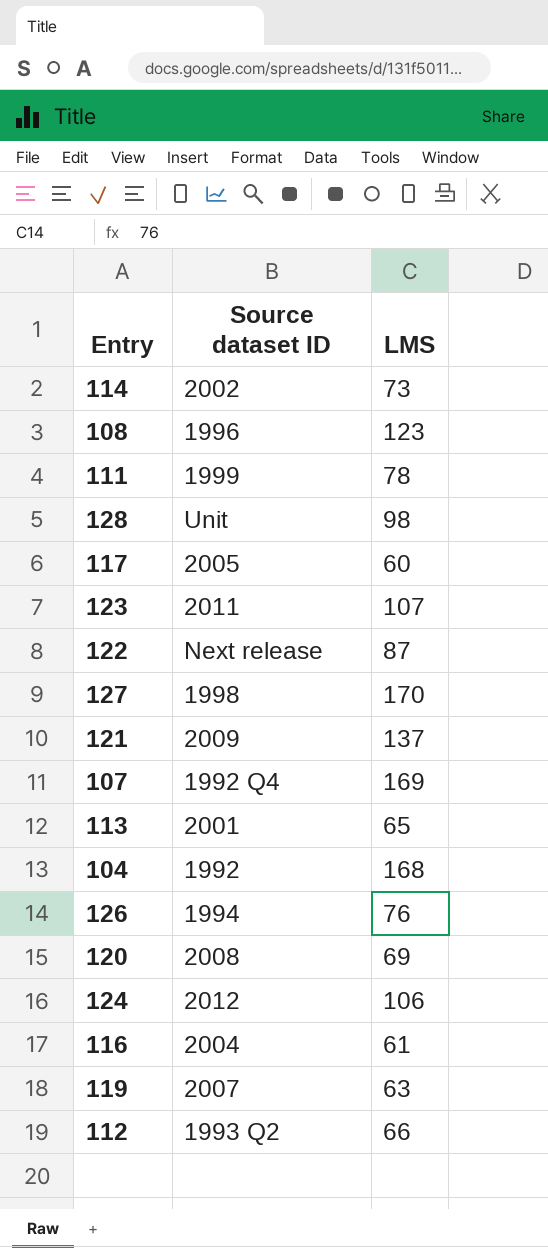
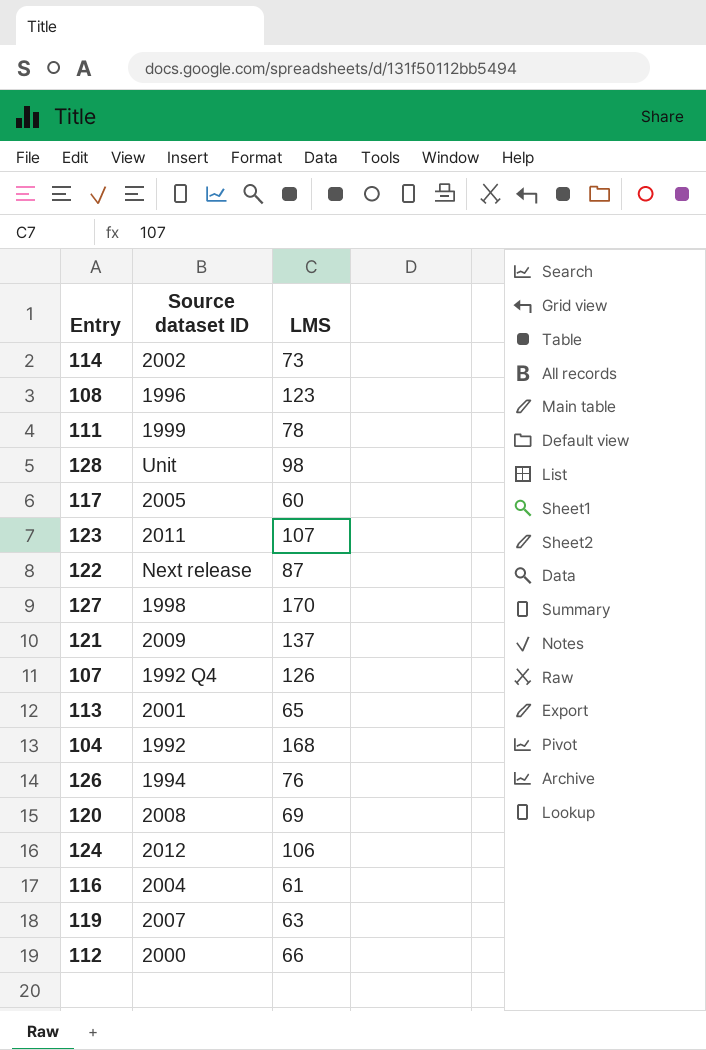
107 | LMS: 169 -> 126
112 | Source dataset ID: 1993 Q2 -> 2000

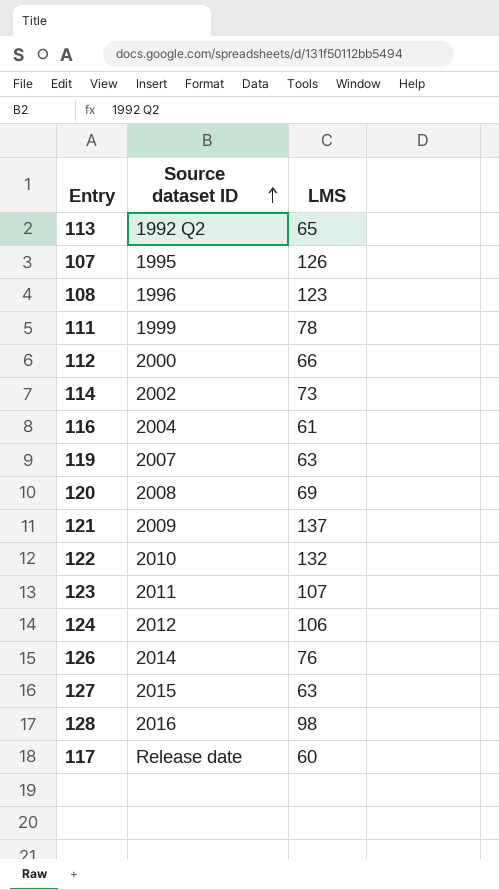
row order: none -> Source dataset ID ascending
row 104: 1992 | 168 -> none
113 | Source dataset ID: 2001 -> 1992 Q2
107 | Source dataset ID: 1992 Q4 -> 1995
122 | Source dataset ID: Next release -> 2010
122 | LMS: 87 -> 132
126 | Source dataset ID: 1994 -> 2014
127 | Source dataset ID: 1998 -> 2015
127 | LMS: 170 -> 63
128 | Source dataset ID: Unit -> 2016
117 | Source dataset ID: 2005 -> Release date

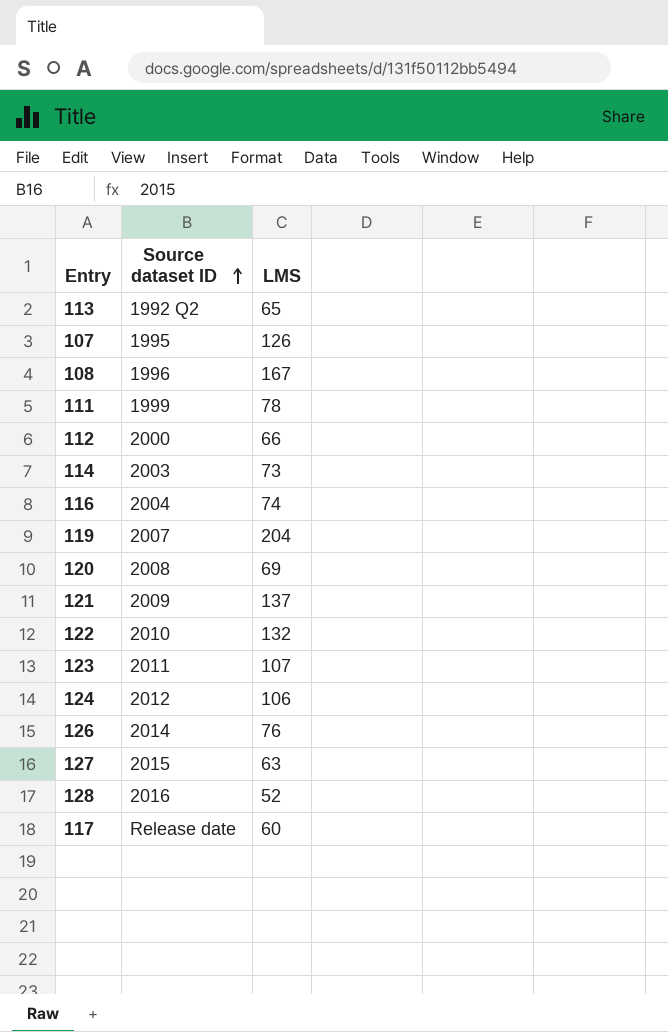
108 | LMS: 123 -> 167
114 | Source dataset ID: 2002 -> 2003
116 | LMS: 61 -> 74
119 | LMS: 63 -> 204
128 | LMS: 98 -> 52

